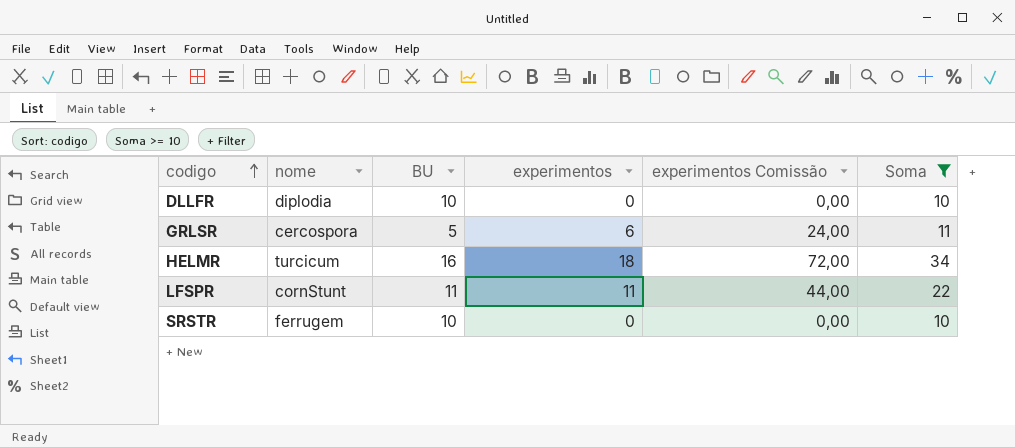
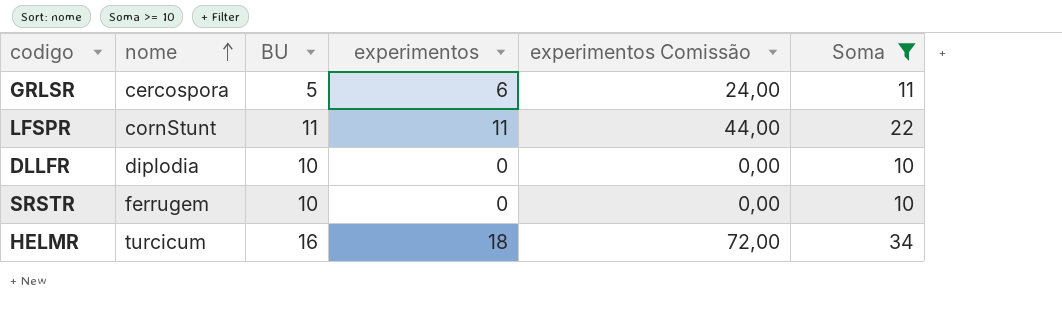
row order: codigo ascending -> nome ascending

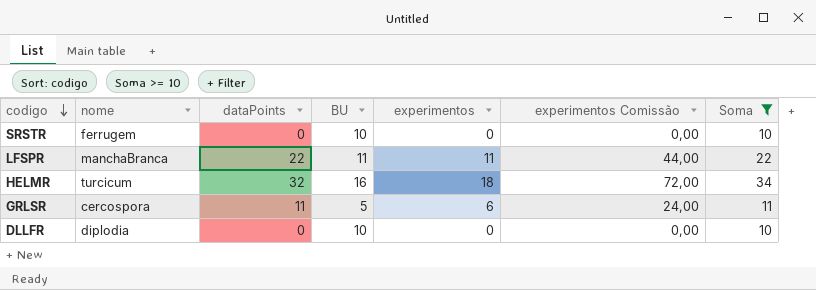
row order: nome ascending -> codigo descending
column dataPoints | position: none -> 3
LFSPR | nome: cornStunt -> manchaBranca

